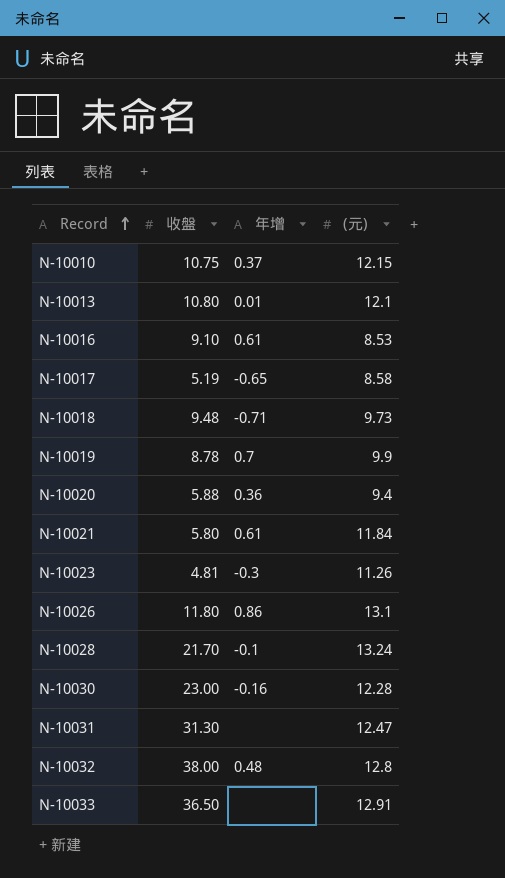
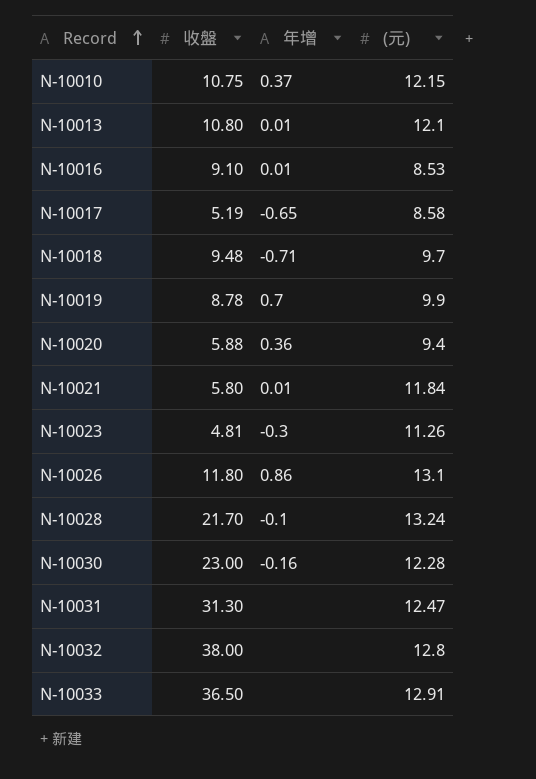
N-10016 | 年增: 0.61 -> 0.01
N-10018 | (元): 9.73 -> 9.7
N-10021 | 年增: 0.61 -> 0.01
N-10032 | 年增: 0.48 -> none

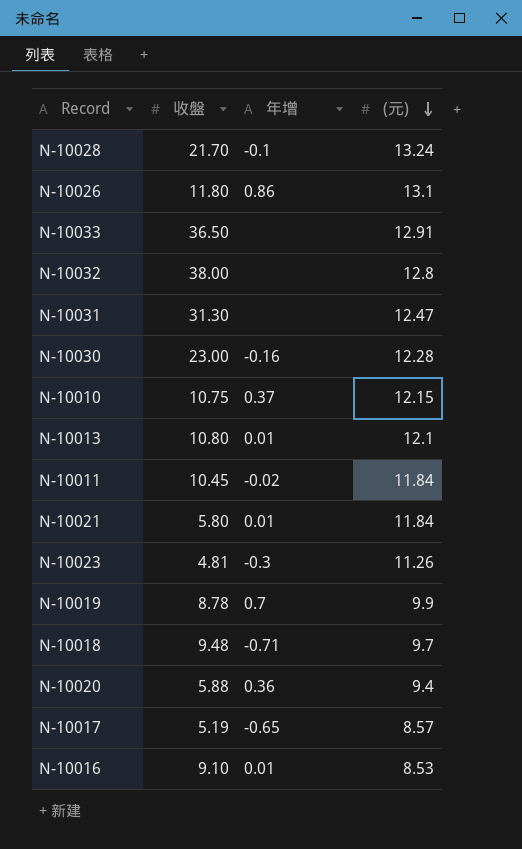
row order: Record ascending -> (元) descending
row N-10011: none -> 10.45 | -0.02 | 11.84
N-10017 | (元): 8.58 -> 8.57

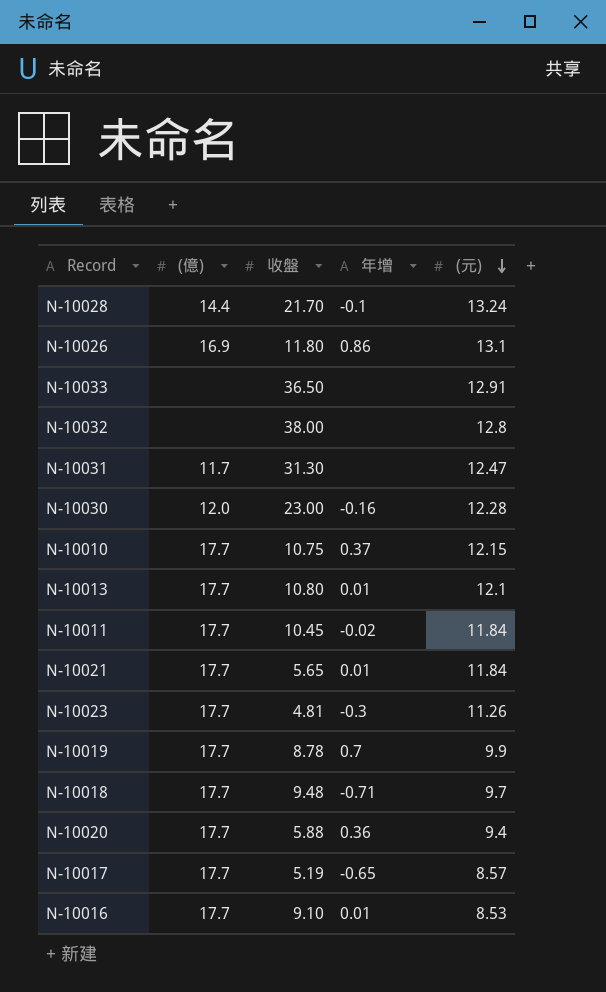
column (億) | position: none -> 2
N-10021 | 收盤: 5.80 -> 5.65

